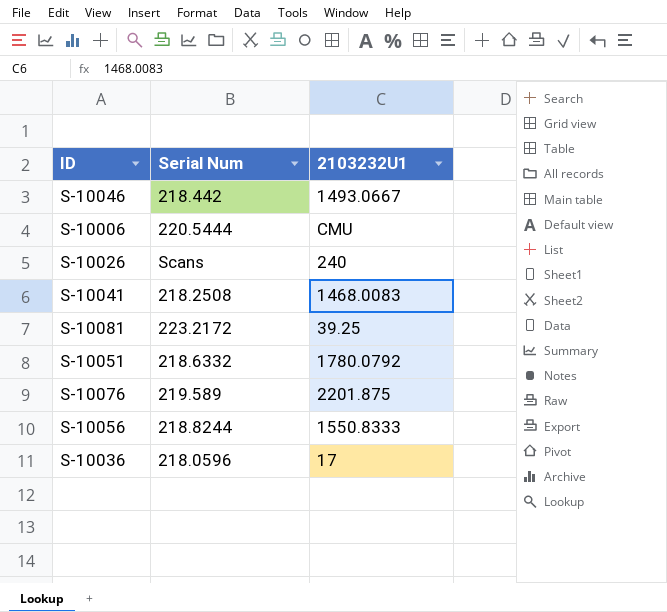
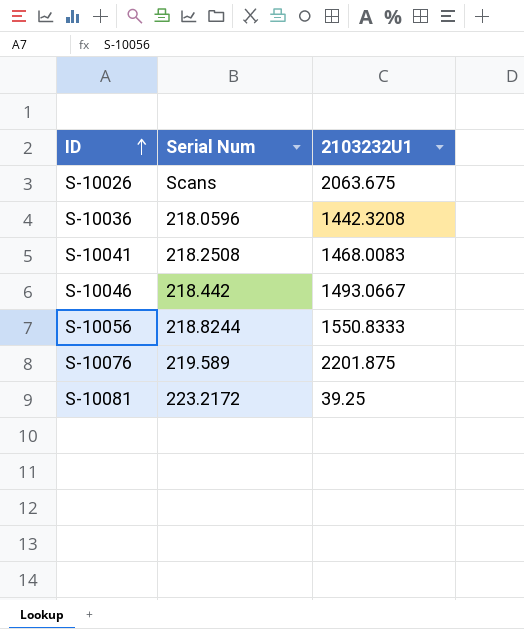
row order: none -> ID ascending
row S-10006: 220.5444 | CMU -> none
row S-10051: 218.6332 | 1780.0792 -> none
S-10026 | 2103232U1: 240 -> 2063.675
S-10036 | 2103232U1: 17 -> 1442.3208

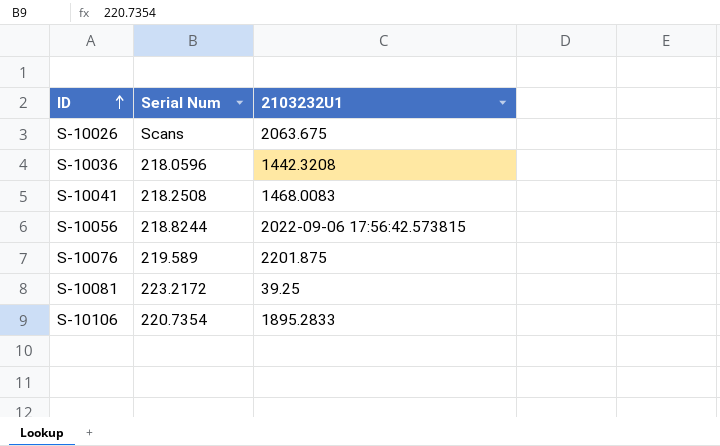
row S-10046: 218.442 | 1493.0667 -> none
S-10056 | 2103232U1: 1550.8333 -> 2022-09-06 17:56:42.573815
row S-10106: none -> 220.7354 | 1895.2833

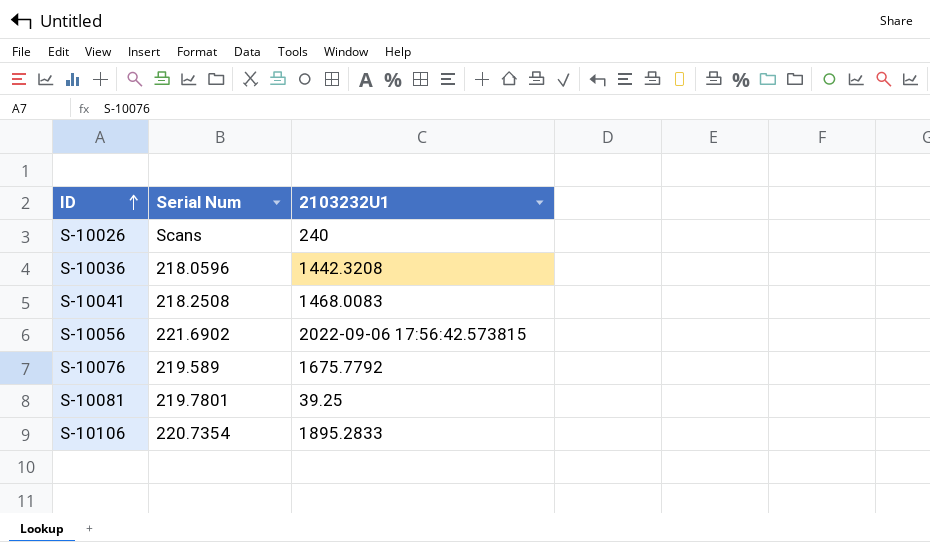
S-10026 | 2103232U1: 2063.675 -> 240
S-10056 | Serial Num: 218.8244 -> 221.6902
S-10076 | 2103232U1: 2201.875 -> 1675.7792
S-10081 | Serial Num: 223.2172 -> 219.7801

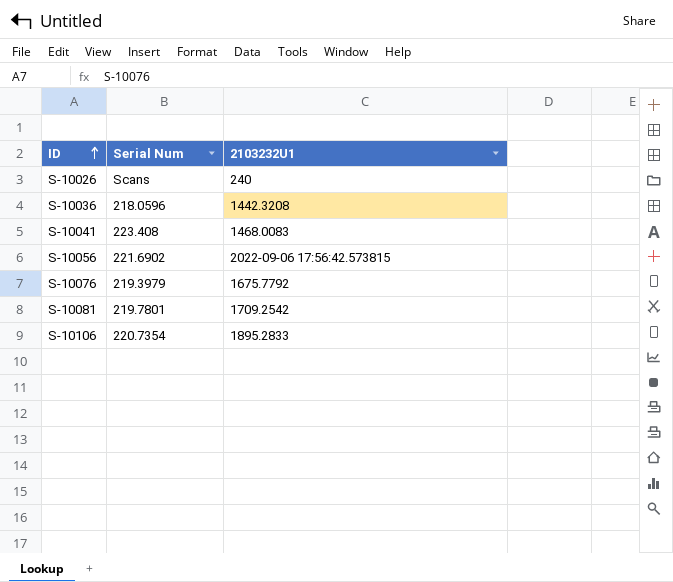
S-10041 | Serial Num: 218.2508 -> 223.408
S-10076 | Serial Num: 219.589 -> 219.3979
S-10081 | 2103232U1: 39.25 -> 1709.2542

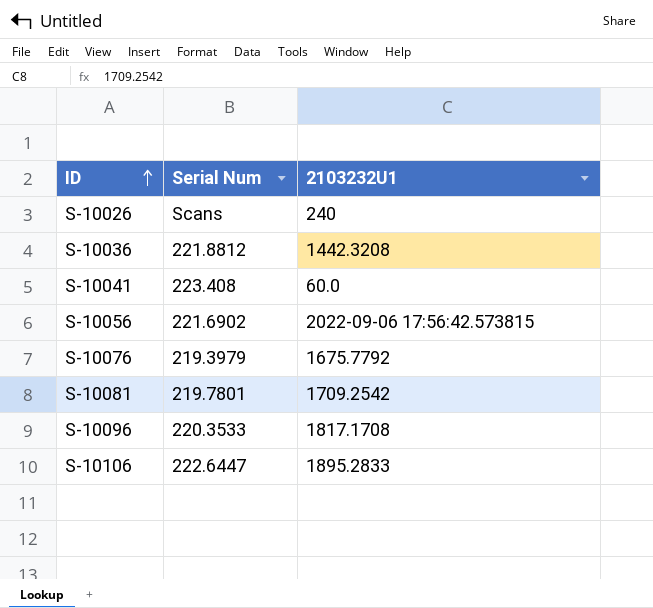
S-10036 | Serial Num: 218.0596 -> 221.8812
S-10041 | 2103232U1: 1468.0083 -> 60.0
row S-10096: none -> 220.3533 | 1817.1708
S-10106 | Serial Num: 220.7354 -> 222.6447

